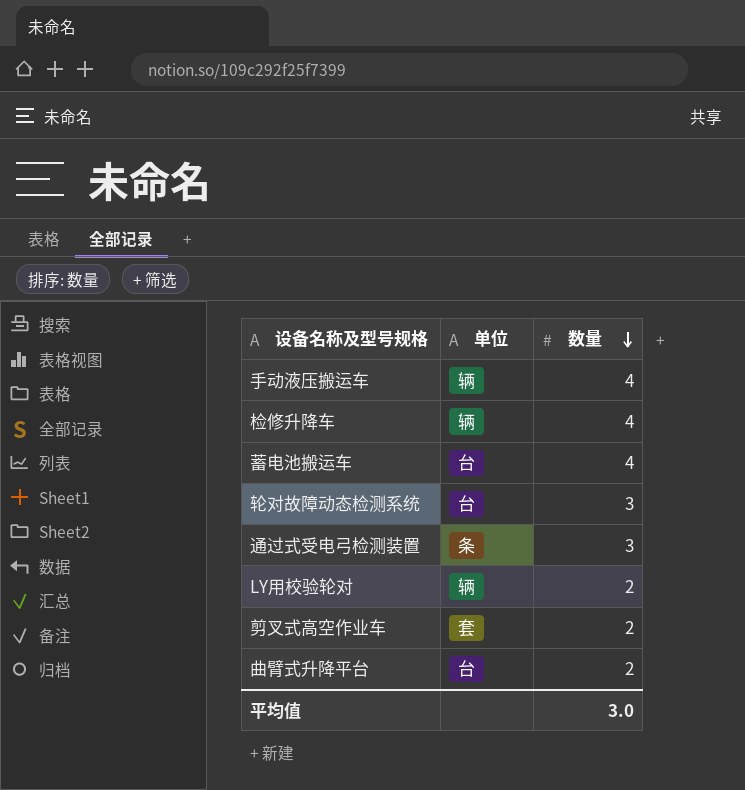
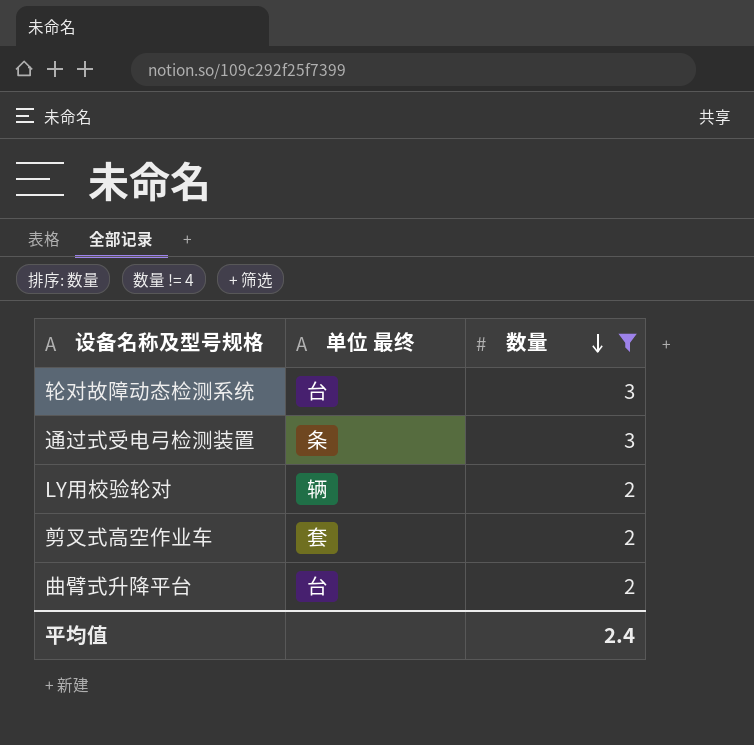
filter: none -> 数量 != 4
column name: 单位 -> 单位 最终
平均值 | 数量: 3.0 -> 2.4

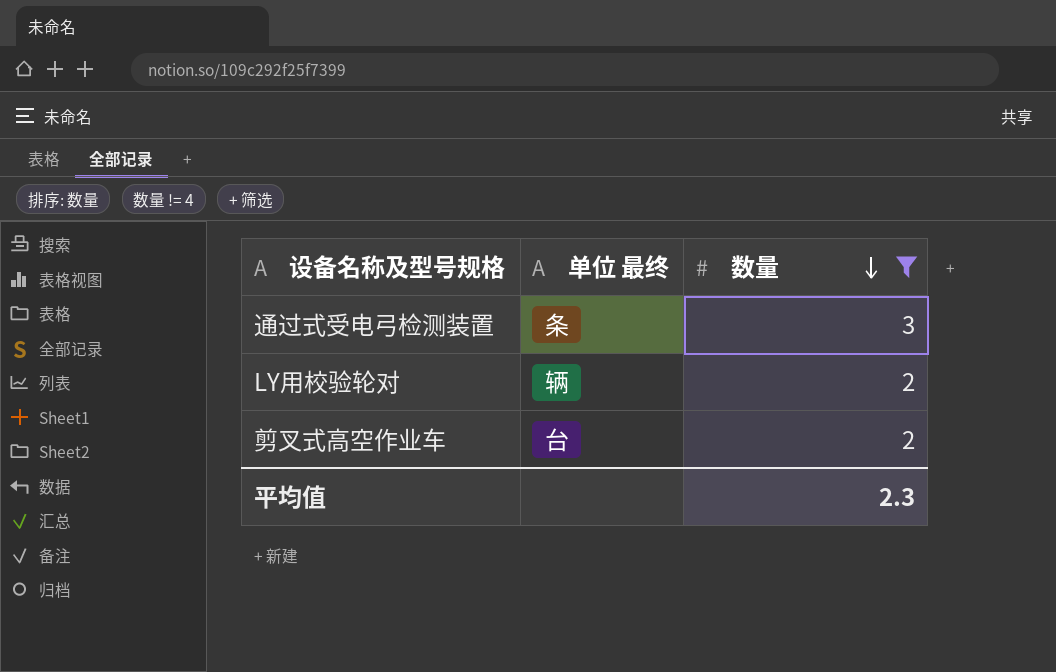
row 轮对故障动态检测系统: 台 | 3 -> none
row 曲臂式升降平台: 台 | 2 -> none
剪叉式高空作业车 | 单位 最终: 套 -> 台
平均值 | 数量: 2.4 -> 2.3

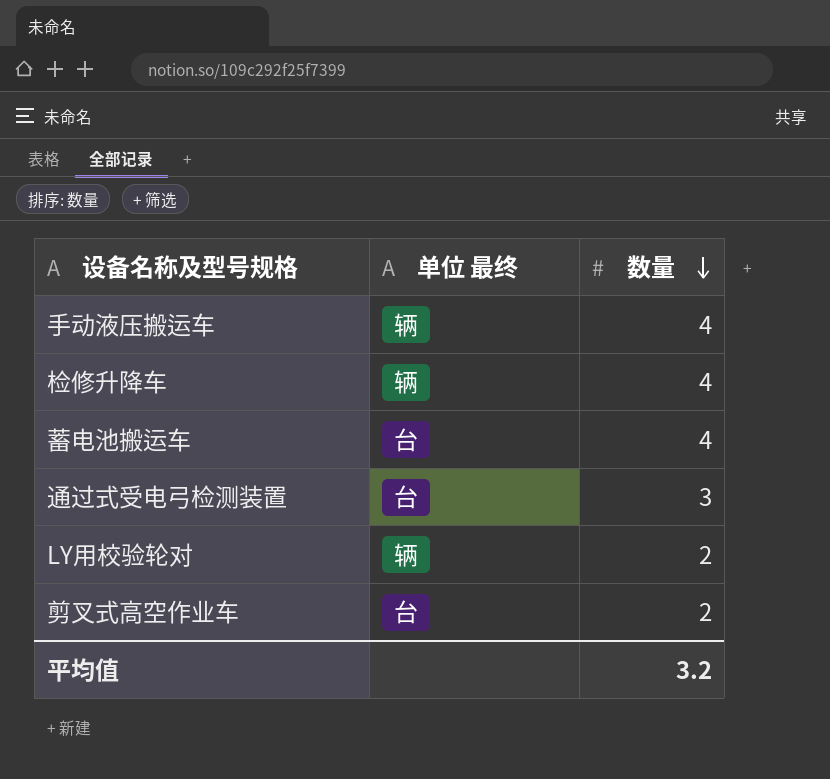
filter: 数量 != 4 -> none
通过式受电弓检测装置 | 单位 最终: 条 -> 台
平均值 | 数量: 2.3 -> 3.2

